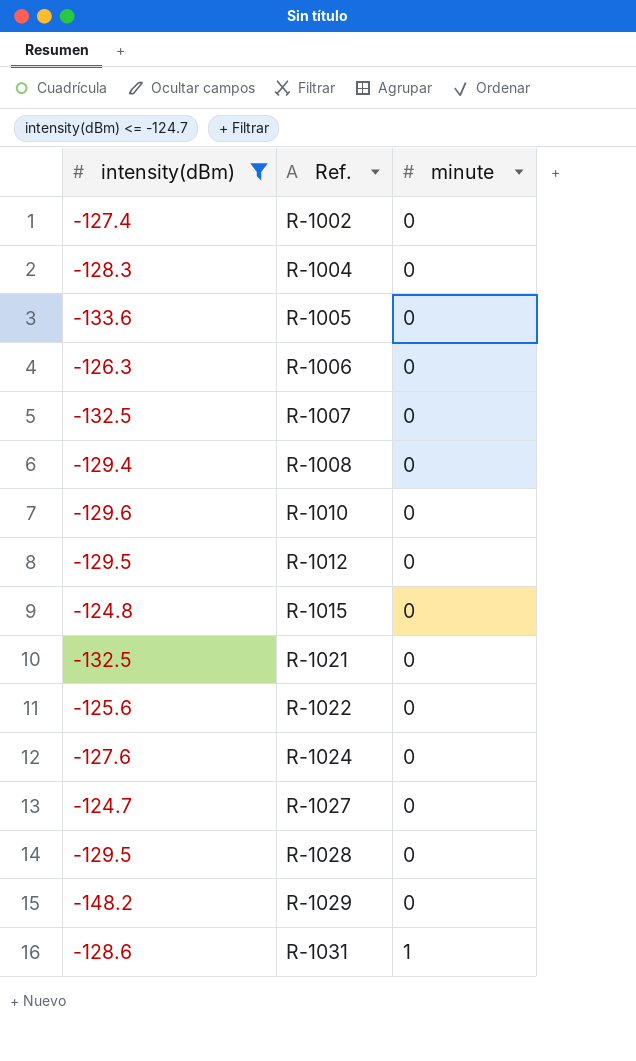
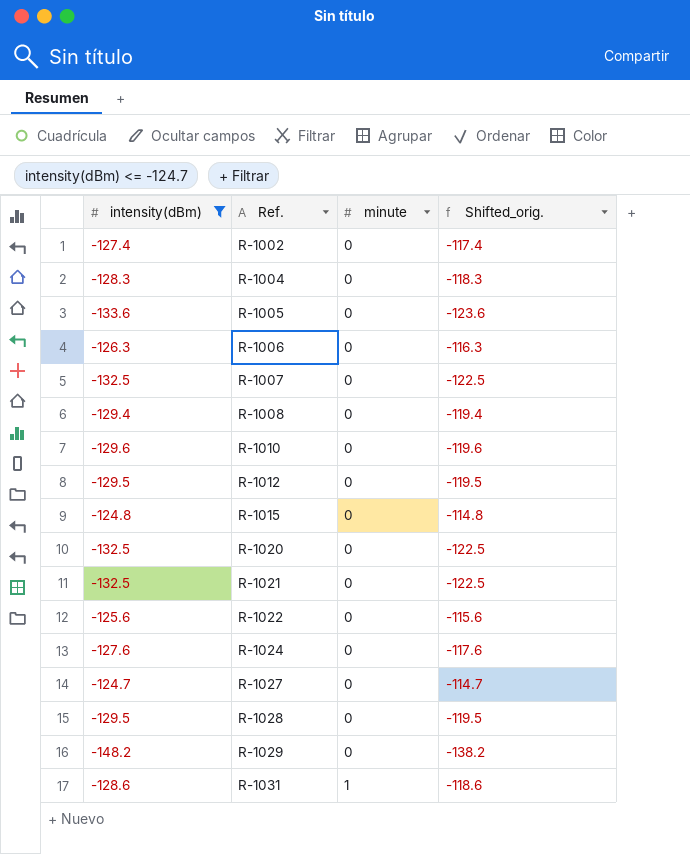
column Shifted_orig. | formula: none -> [intensity(dBm)] + 10
row R-1020: none -> -132.5 | 0 | -122.5

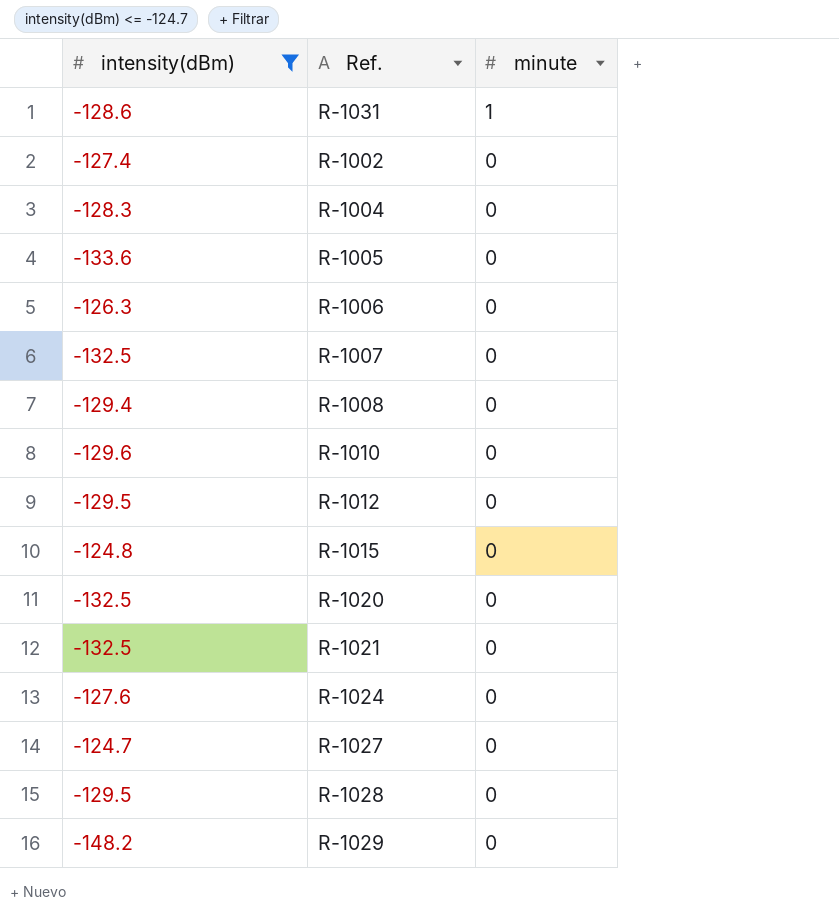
row order: Ref. ascending -> minute descending
column Shifted_orig. | formula: [intensity(dBm)] + 10 -> none
row R-1022: -125.6 | 0 | -115.6 -> none

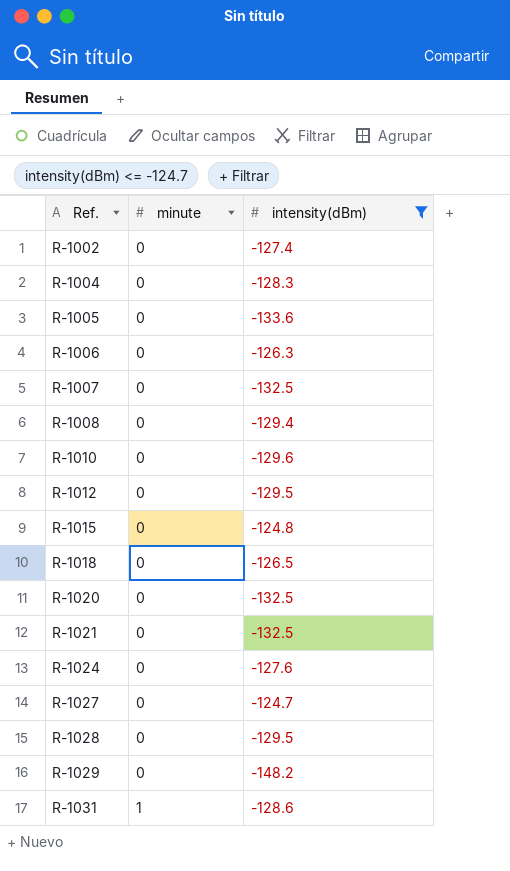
row order: minute descending -> Ref. ascending
column intensity(dBm) | position: 1 -> 3
row R-1018: none -> 0 | -126.5

